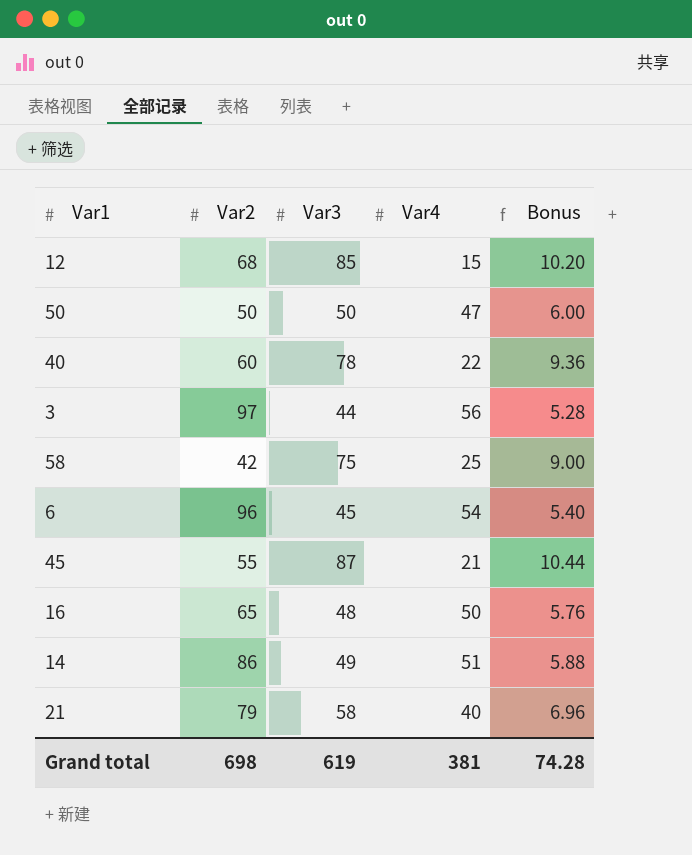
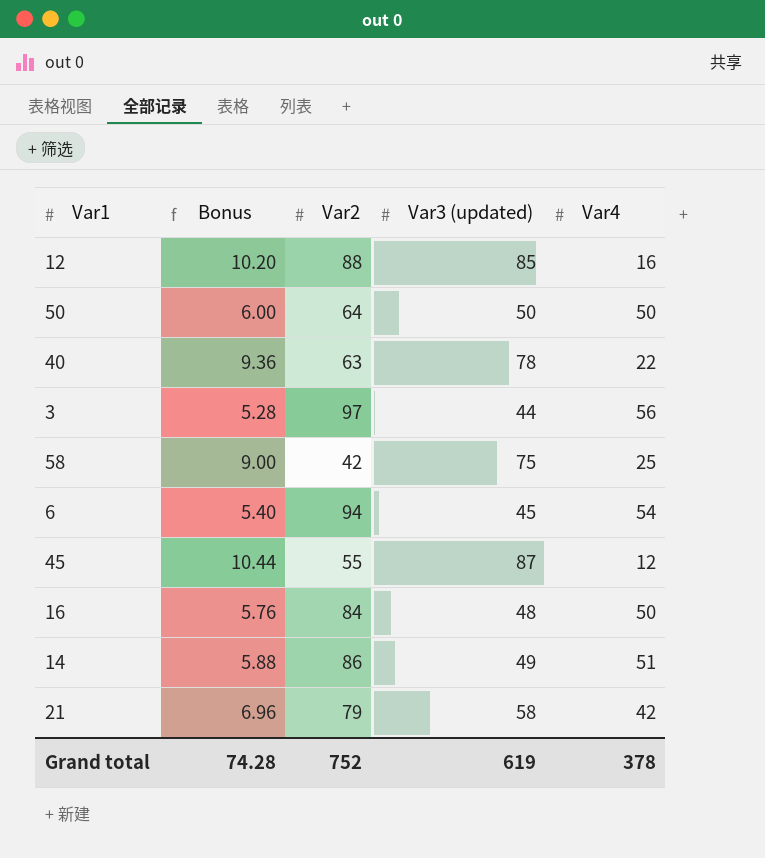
column Bonus | position: 5 -> 2
column name: Var3 -> Var3 (updated)
12 | Var2: 68 -> 88
12 | Var4: 15 -> 16
50 | Var2: 50 -> 64
50 | Var4: 47 -> 50
40 | Var2: 60 -> 63
6 | Var2: 96 -> 94
45 | Var4: 21 -> 12
16 | Var2: 65 -> 84
21 | Var4: 40 -> 42
Grand total | Var2: 698 -> 752
Grand total | Var4: 381 -> 378

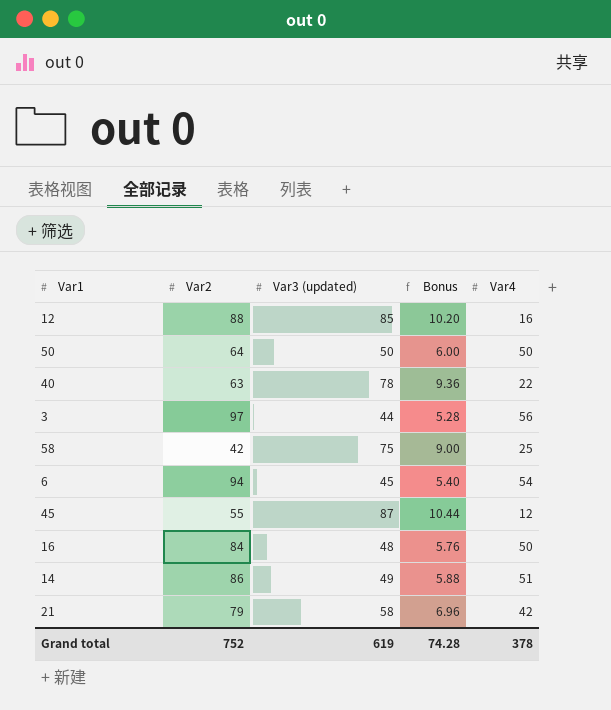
column Bonus | position: 2 -> 4

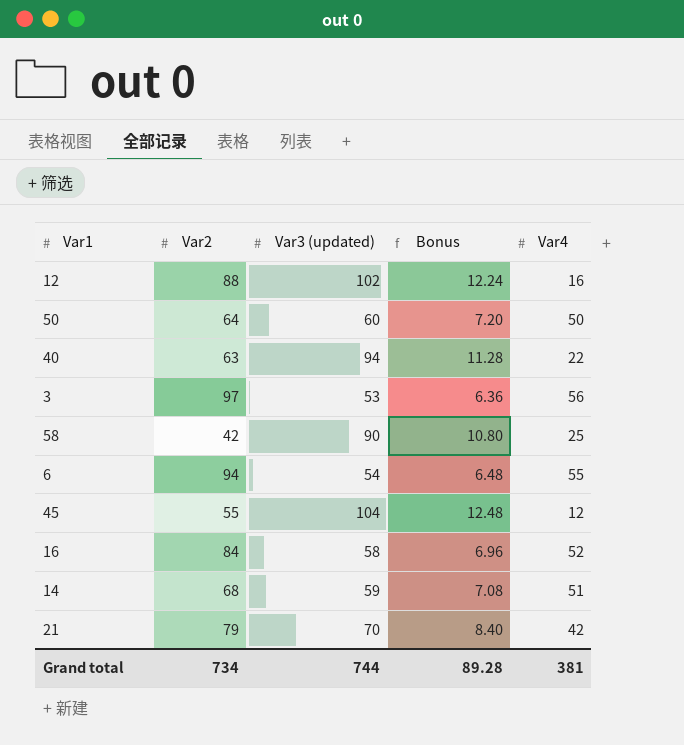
12 | Var3 (updated): 85 -> 102
12 | Bonus: 10.20 -> 12.24
50 | Var3 (updated): 50 -> 60
50 | Bonus: 6.00 -> 7.20
40 | Var3 (updated): 78 -> 94
40 | Bonus: 9.36 -> 11.28
3 | Var3 (updated): 44 -> 53
3 | Bonus: 5.28 -> 6.36
58 | Var3 (updated): 75 -> 90
58 | Bonus: 9.00 -> 10.80
6 | Var3 (updated): 45 -> 54
6 | Bonus: 5.40 -> 6.48
6 | Var4: 54 -> 55
45 | Var3 (updated): 87 -> 104
45 | Bonus: 10.44 -> 12.48
16 | Var3 (updated): 48 -> 58
16 | Bonus: 5.76 -> 6.96
16 | Var4: 50 -> 52
14 | Var2: 86 -> 68
14 | Var3 (updated): 49 -> 59
14 | Bonus: 5.88 -> 7.08
21 | Var3 (updated): 58 -> 70
21 | Bonus: 6.96 -> 8.40
Grand total | Var2: 752 -> 734
Grand total | Var3 (updated): 619 -> 744
Grand total | Bonus: 74.28 -> 89.28
Grand total | Var4: 378 -> 381

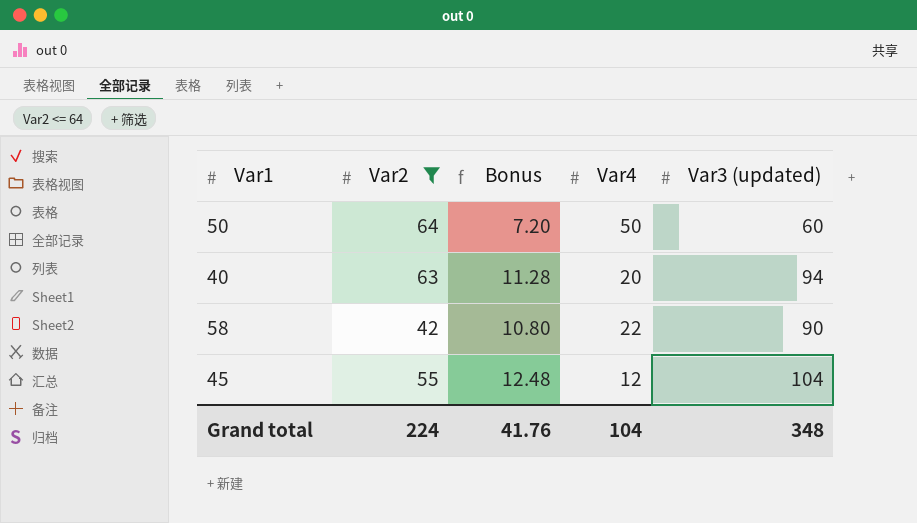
filter: none -> Var2 <= 64
column Var3 (updated) | position: 3 -> 5
40 | Var4: 22 -> 20
58 | Var4: 25 -> 22
Grand total | Var2: 734 -> 224
Grand total | Bonus: 89.28 -> 41.76
Grand total | Var4: 381 -> 104
Grand total | Var3 (updated): 744 -> 348

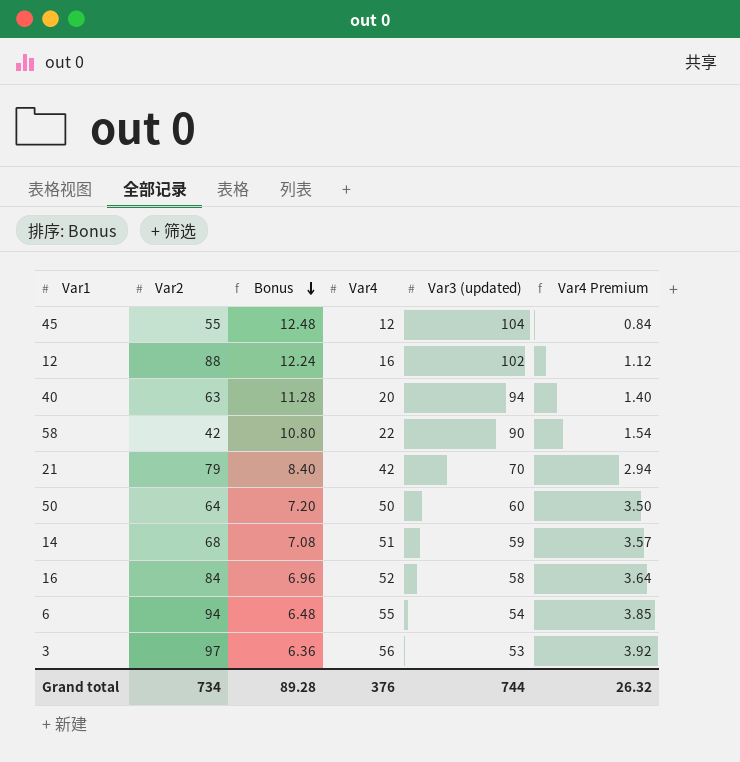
filter: Var2 <= 64 -> none
row order: none -> Bonus descending
column Var4 Premium | formula: none -> [Var4] * 0.07
Grand total | Var2: 224 -> 734
Grand total | Bonus: 41.76 -> 89.28
Grand total | Var4: 104 -> 376
Grand total | Var3 (updated): 348 -> 744

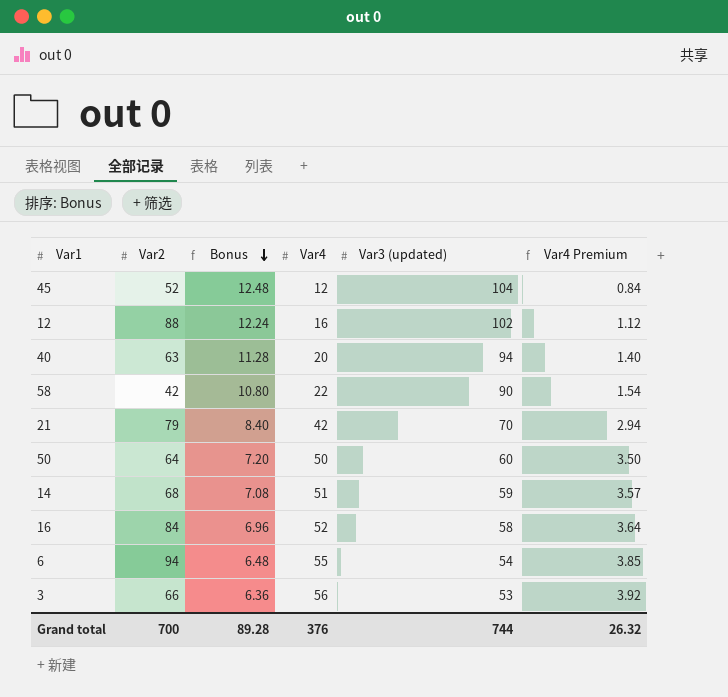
45 | Var2: 55 -> 52
3 | Var2: 97 -> 66
Grand total | Var2: 734 -> 700

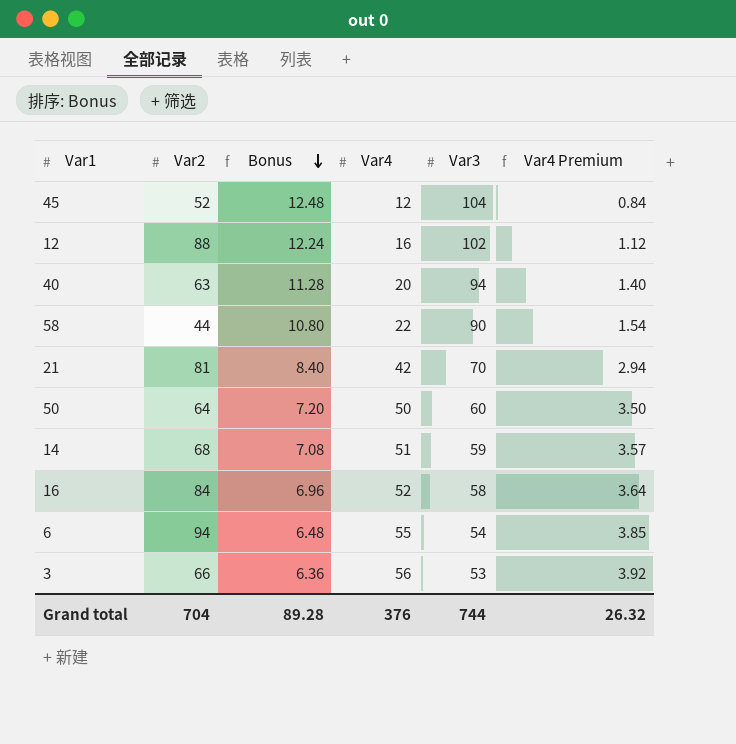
column name: Var3 (updated) -> Var3
58 | Var2: 42 -> 44
21 | Var2: 79 -> 81
Grand total | Var2: 700 -> 704

